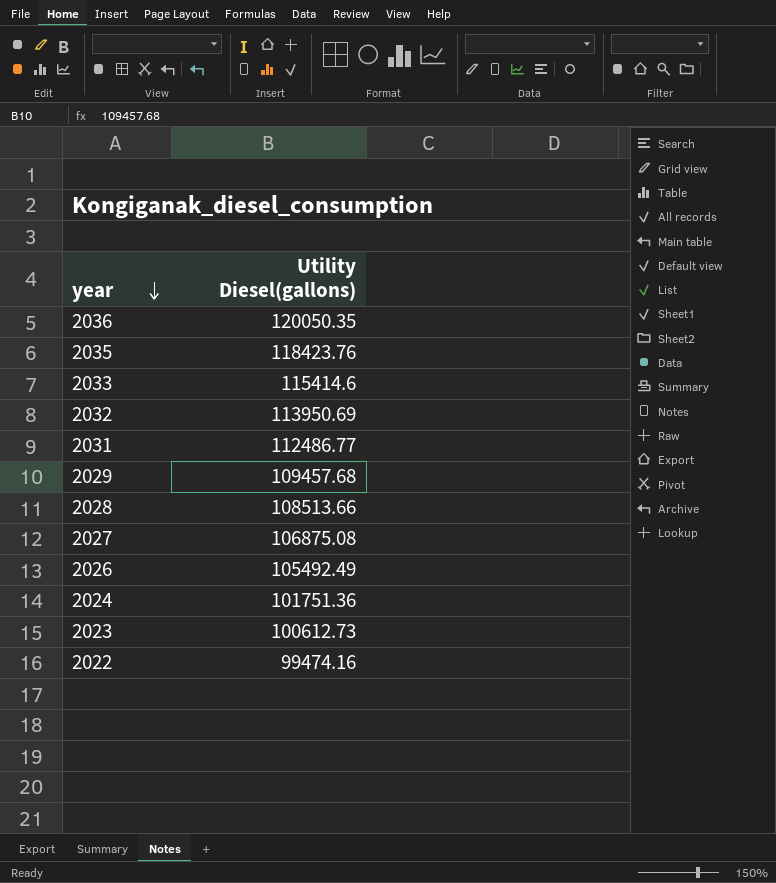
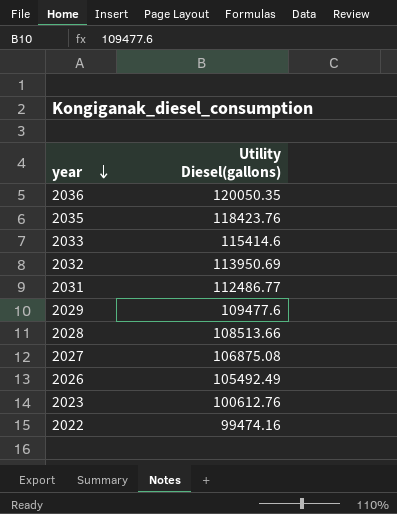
row 2024: 101751.36 -> none
2029 | Utility Diesel(gallons): 109457.68 -> 109477.6
2023 | Utility Diesel(gallons): 100612.73 -> 100612.76

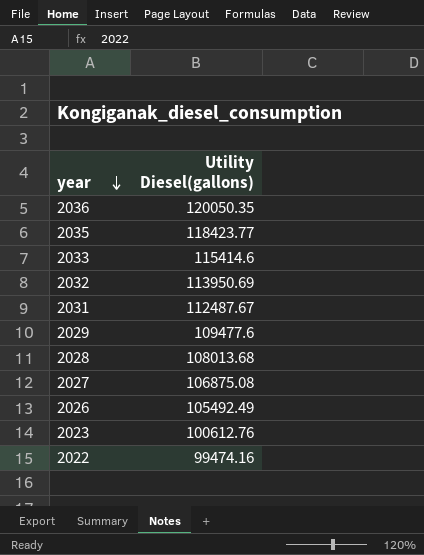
2035 | Utility Diesel(gallons): 118423.76 -> 118423.77
2031 | Utility Diesel(gallons): 112486.77 -> 112487.67
2028 | Utility Diesel(gallons): 108513.66 -> 108013.68

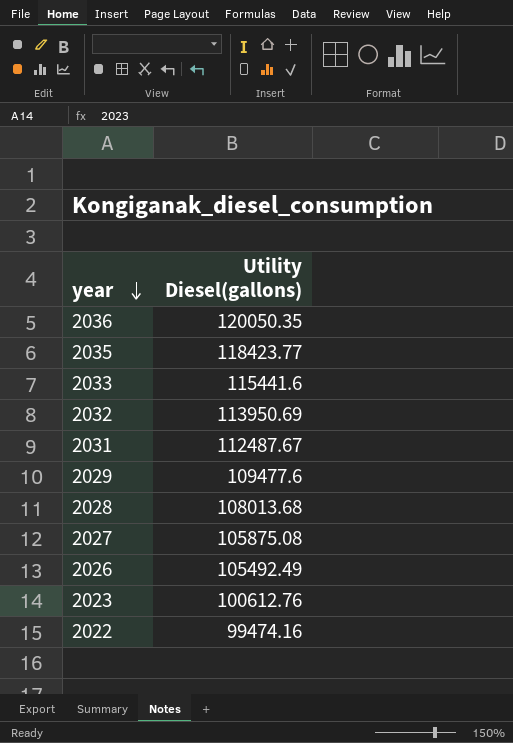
2033 | Utility Diesel(gallons): 115414.6 -> 115441.6
2027 | Utility Diesel(gallons): 106875.08 -> 105875.08

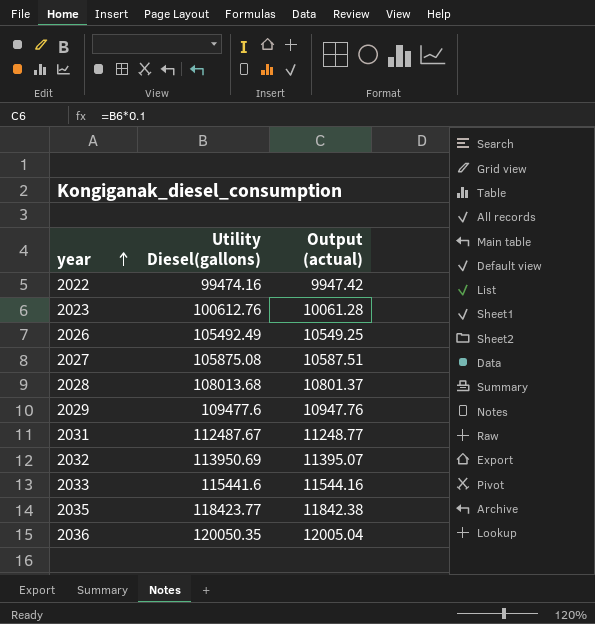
row order: year descending -> year ascending
column Output (actual) | formula: none -> [Utility Diesel(gallons)] * 0.1

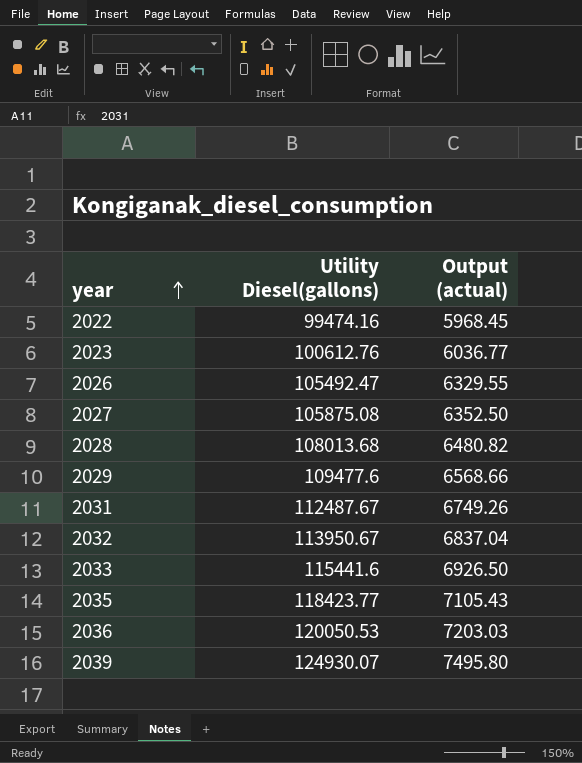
column Output (actual) | formula: [Utility Diesel(gallons)] * 0.1 -> [Utility Diesel(gallons)] * 0.06
2026 | Utility Diesel(gallons): 105492.49 -> 105492.47
2032 | Utility Diesel(gallons): 113950.69 -> 113950.67
2036 | Utility Diesel(gallons): 120050.35 -> 120050.53
row 2039: none -> 124930.07 | 7495.80

